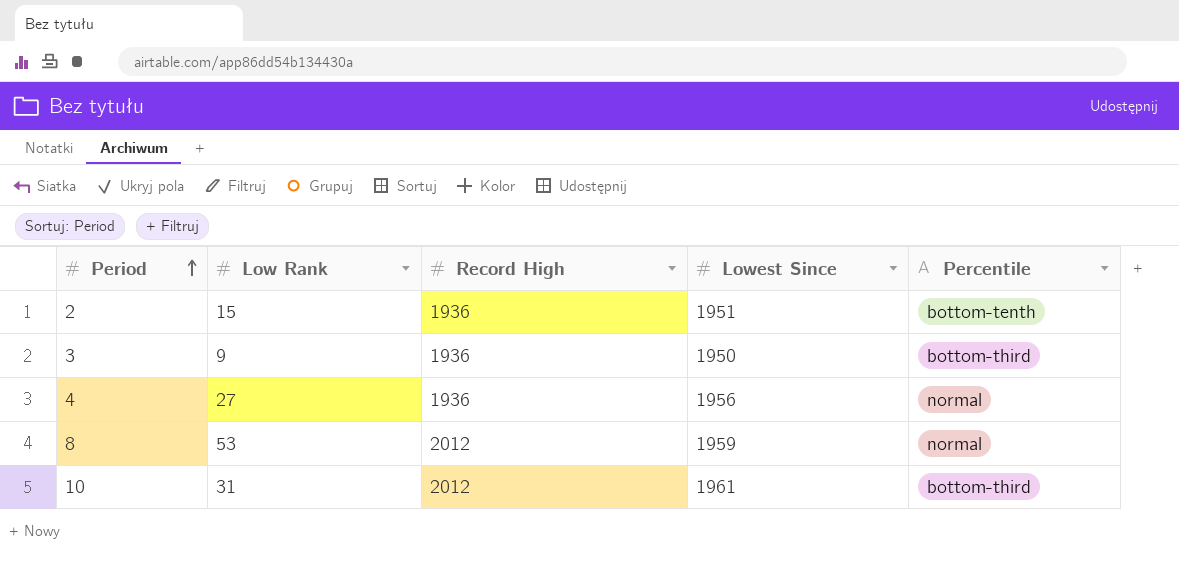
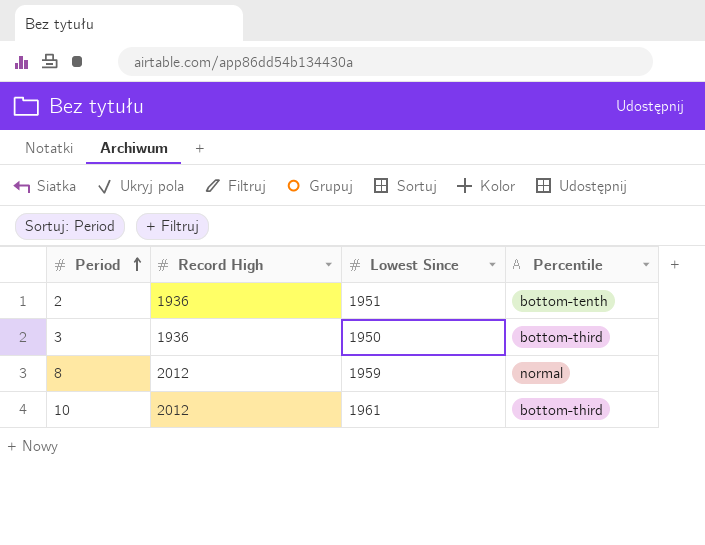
column Low Rank | position: 2 -> none
row 4: 27 | 1936 | 1956 | normal -> none

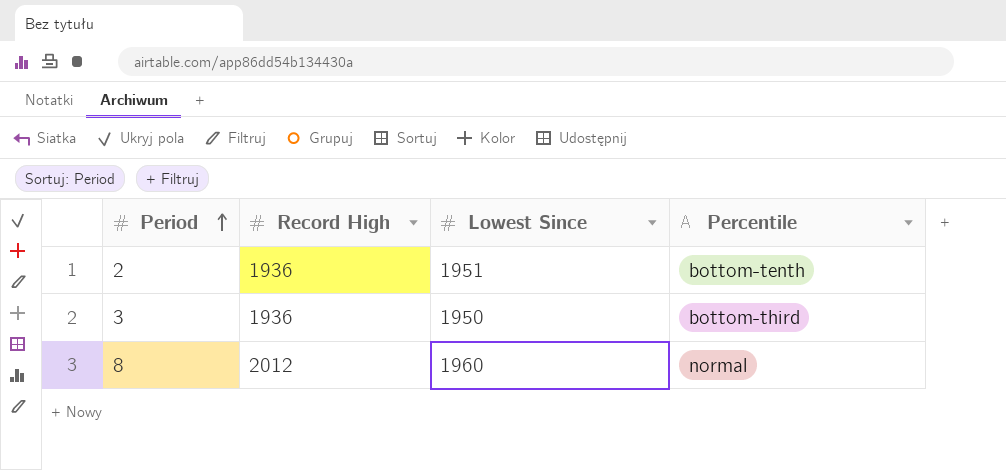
row 10: 2012 | 1961 | bottom-third -> none
8 | Lowest Since: 1959 -> 1960

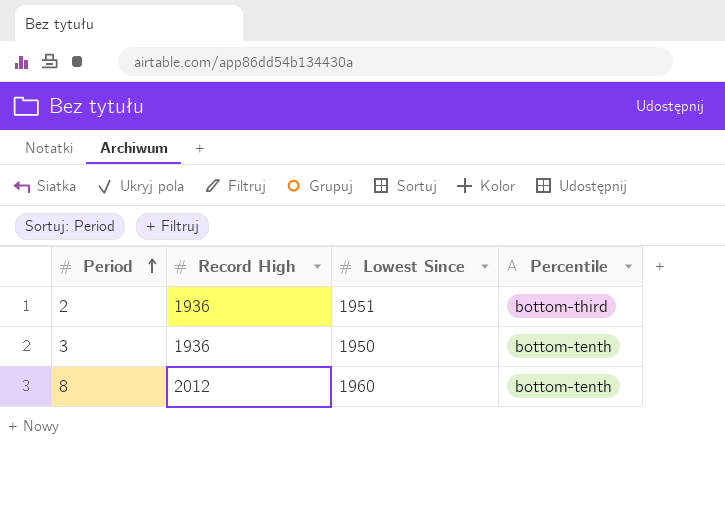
2 | Percentile: bottom-tenth -> bottom-third
3 | Percentile: bottom-third -> bottom-tenth
8 | Percentile: normal -> bottom-tenth

